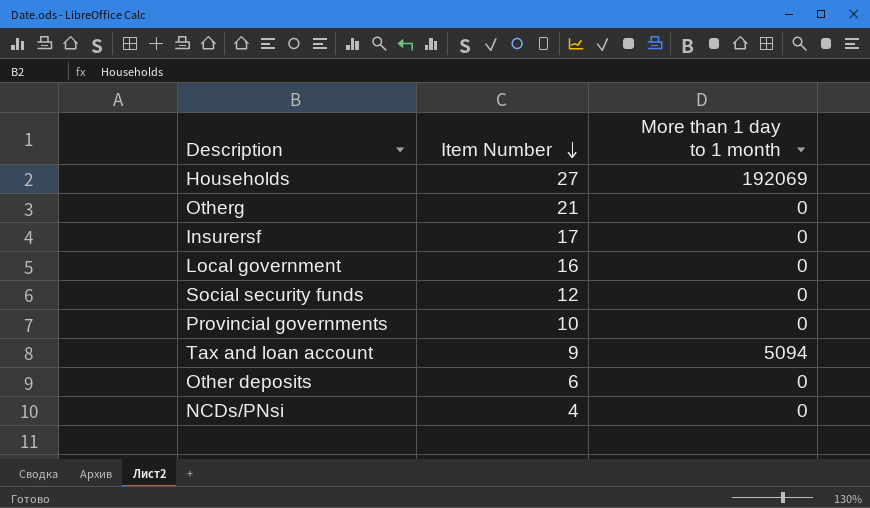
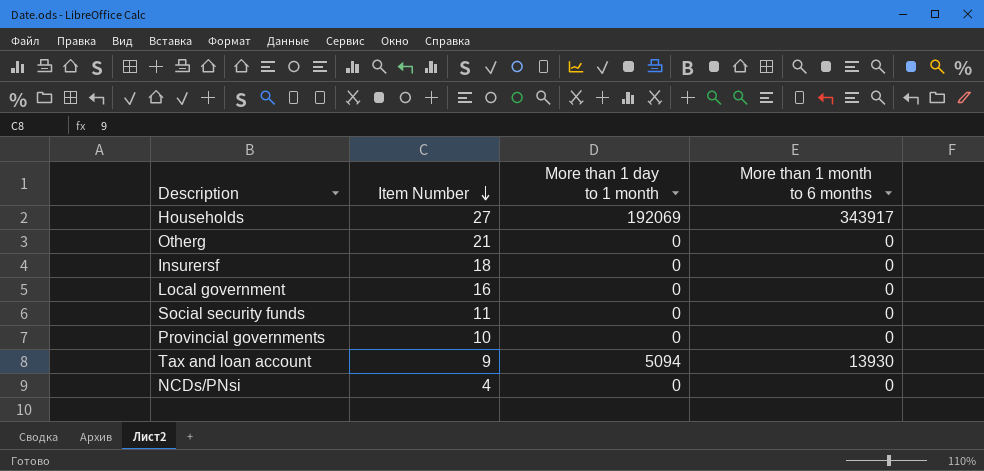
column More than 1 month to 6 months | position: none -> 4
row Other deposits: 6 | 0 -> none
Insurersf | Item Number: 17 -> 18
Social security funds | Item Number: 12 -> 11

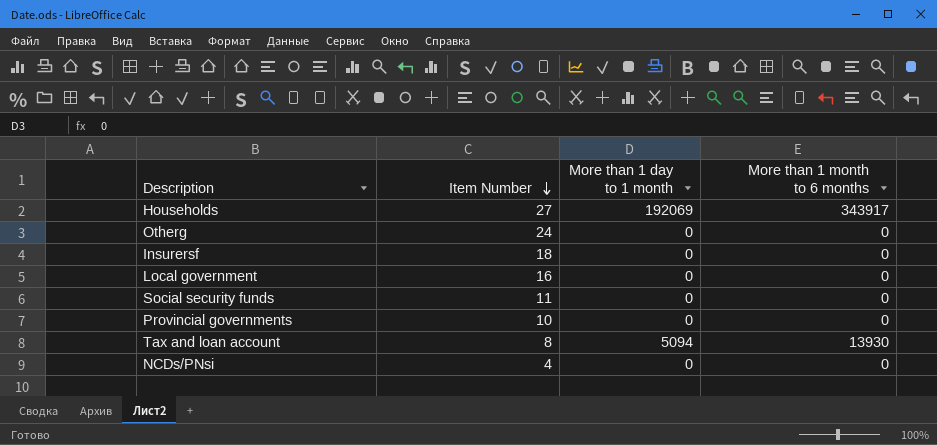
Otherg | Item Number: 21 -> 24
Tax and loan account | Item Number: 9 -> 8

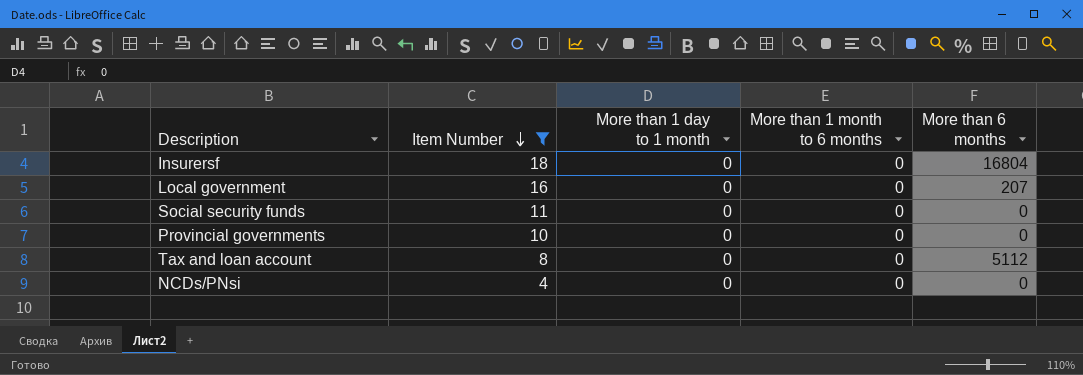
filter: none -> Item Number <= 18
column More than 6 months | position: none -> 5
Tax and loan account | More than 1 day to 1 month: 5094 -> 0
Tax and loan account | More than 1 month to 6 months: 13930 -> 0

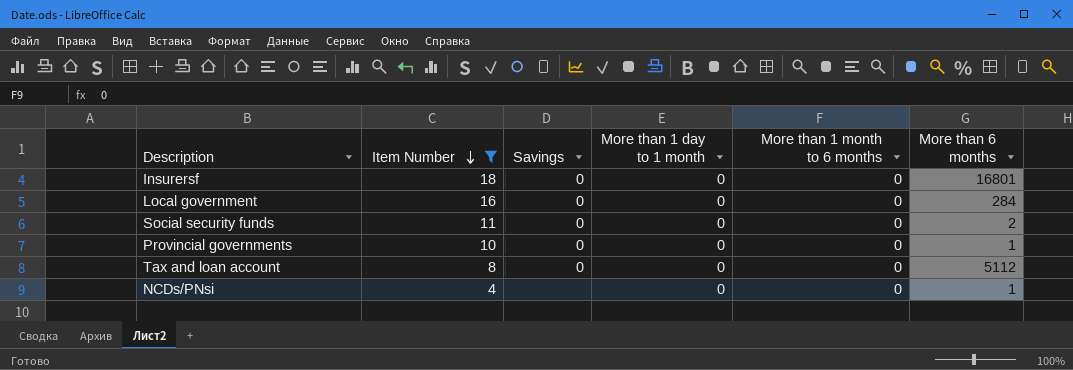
column Savings | position: none -> 3
Insurersf | More than 6 months: 16804 -> 16801
Local government | More than 6 months: 207 -> 284
Social security funds | More than 6 months: 0 -> 2
Provincial governments | More than 6 months: 0 -> 1
NCDs/PNsi | More than 6 months: 0 -> 1

